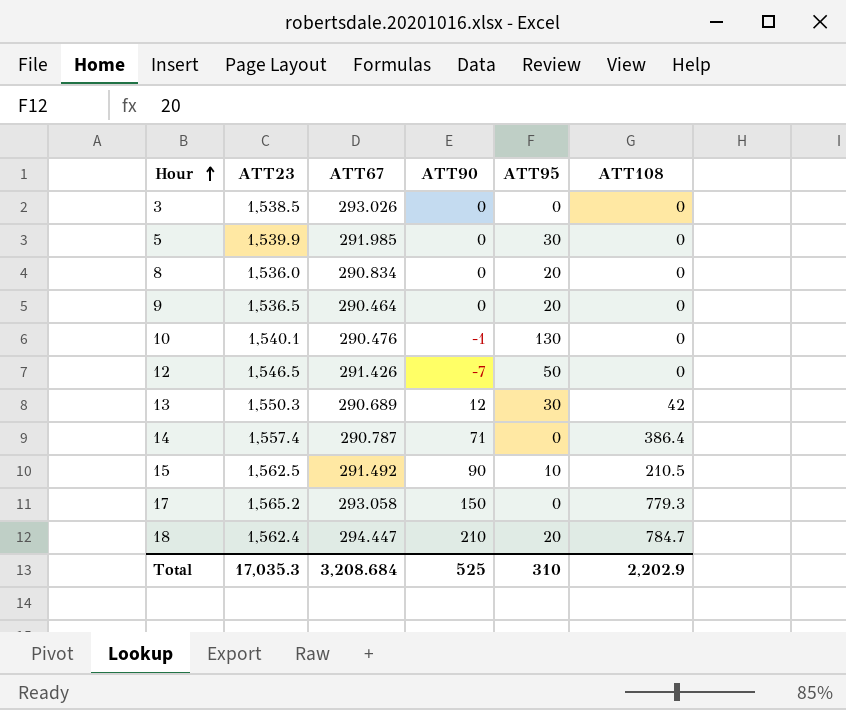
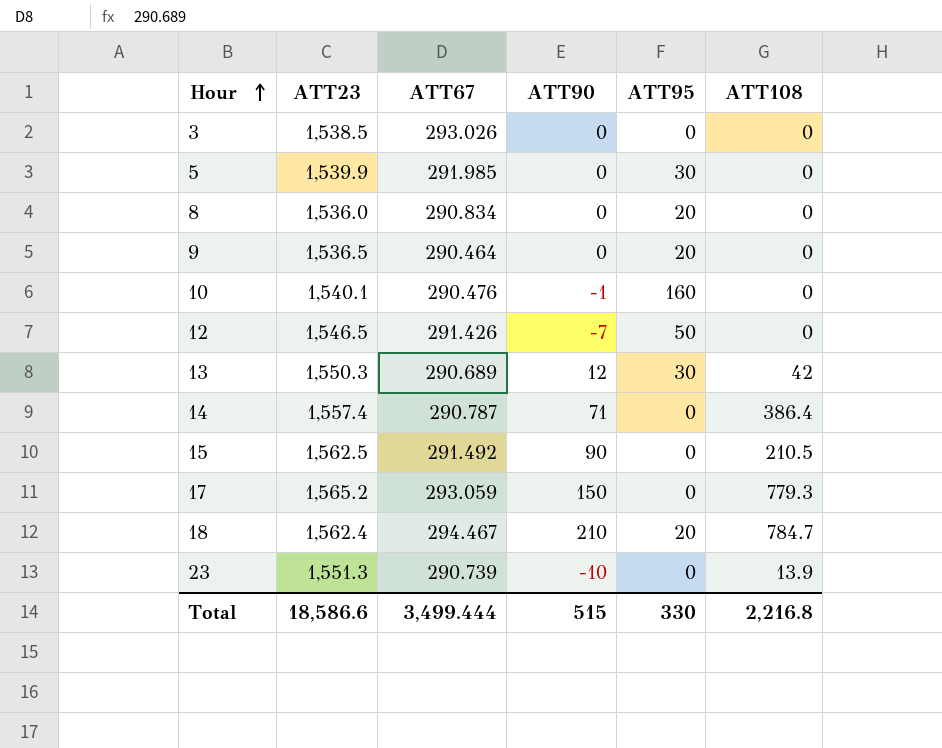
10 | ATT95: 130 -> 160
15 | ATT95: 10 -> 0
17 | ATT67: 293.058 -> 293.059
18 | ATT67: 294.447 -> 294.467
row 23: none -> 1,551.3 | 290.739 | -10 | 0 | 13.9
Total | ATT23: 17,035.3 -> 18,586.6
Total | ATT67: 3,208.684 -> 3,499.444
Total | ATT90: 525 -> 515
Total | ATT95: 310 -> 330
Total | ATT108: 2,202.9 -> 2,216.8

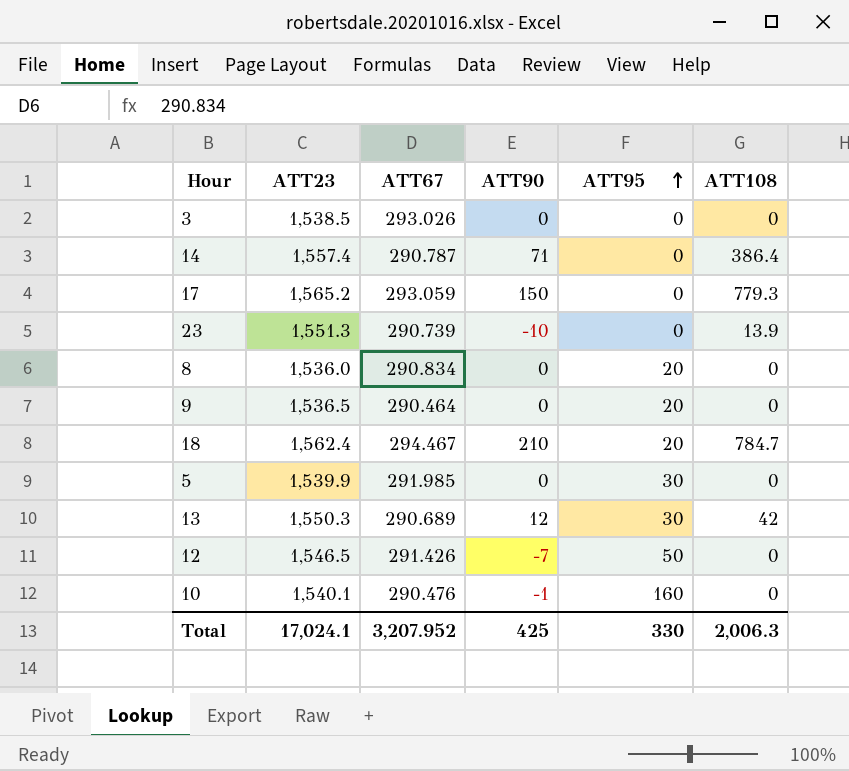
row order: Hour ascending -> ATT95 ascending
row 15: 1,562.5 | 291.492 | 90 | 0 | 210.5 -> none
Total | ATT23: 18,586.6 -> 17,024.1
Total | ATT67: 3,499.444 -> 3,207.952
Total | ATT90: 515 -> 425
Total | ATT108: 2,216.8 -> 2,006.3

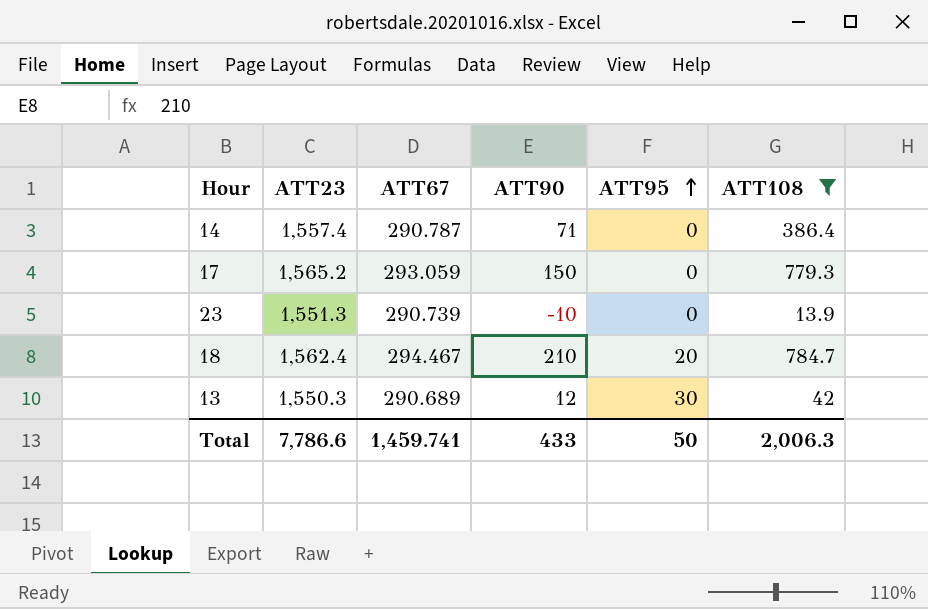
filter: none -> ATT108 != 0
Total | ATT23: 17,024.1 -> 7,786.6
Total | ATT67: 3,207.952 -> 1,459.741
Total | ATT90: 425 -> 433
Total | ATT95: 330 -> 50

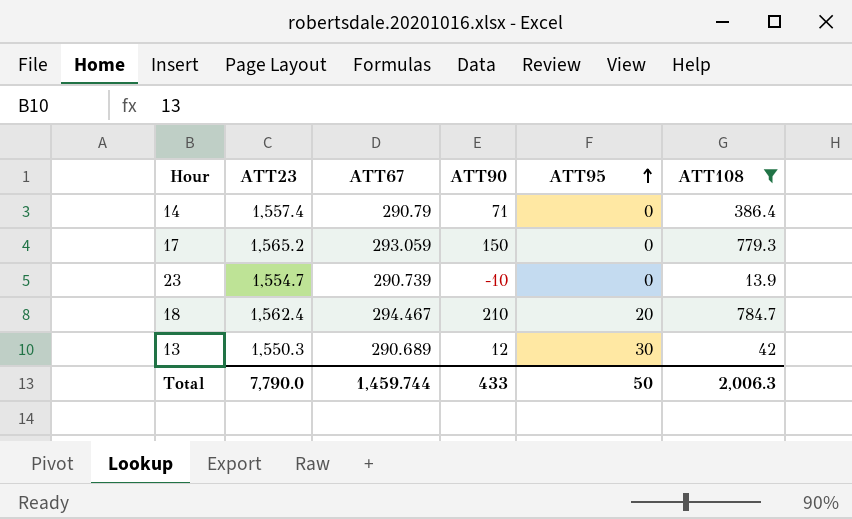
14 | ATT67: 290.787 -> 290.79
23 | ATT23: 1,551.3 -> 1,554.7
Total | ATT23: 7,786.6 -> 7,790.0
Total | ATT67: 1,459.741 -> 1,459.744

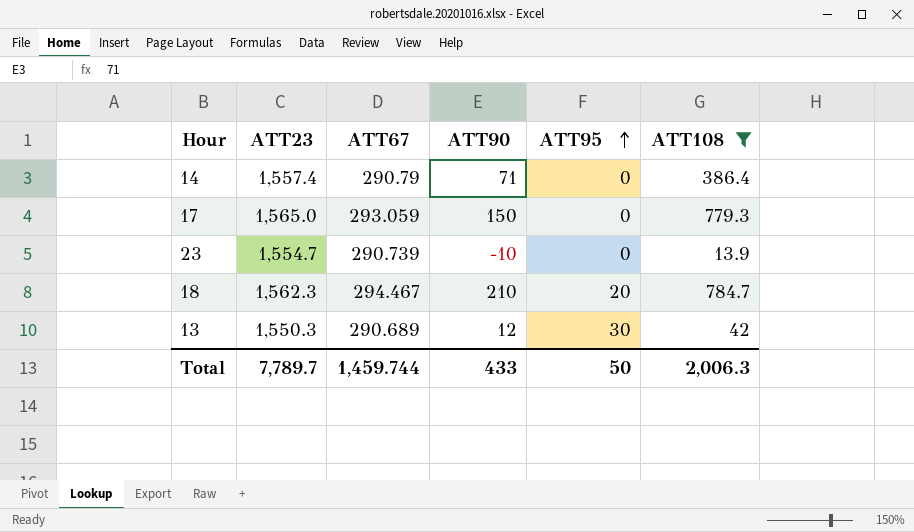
17 | ATT23: 1,565.2 -> 1,565.0
18 | ATT23: 1,562.4 -> 1,562.3
Total | ATT23: 7,790.0 -> 7,789.7

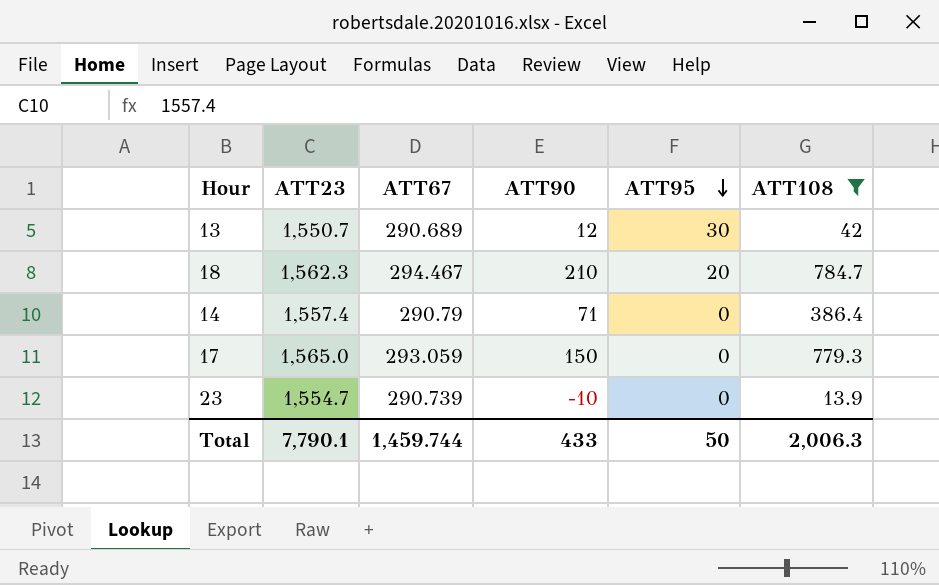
row order: ATT95 ascending -> ATT95 descending
13 | ATT23: 1,550.3 -> 1,550.7
Total | ATT23: 7,789.7 -> 7,790.1

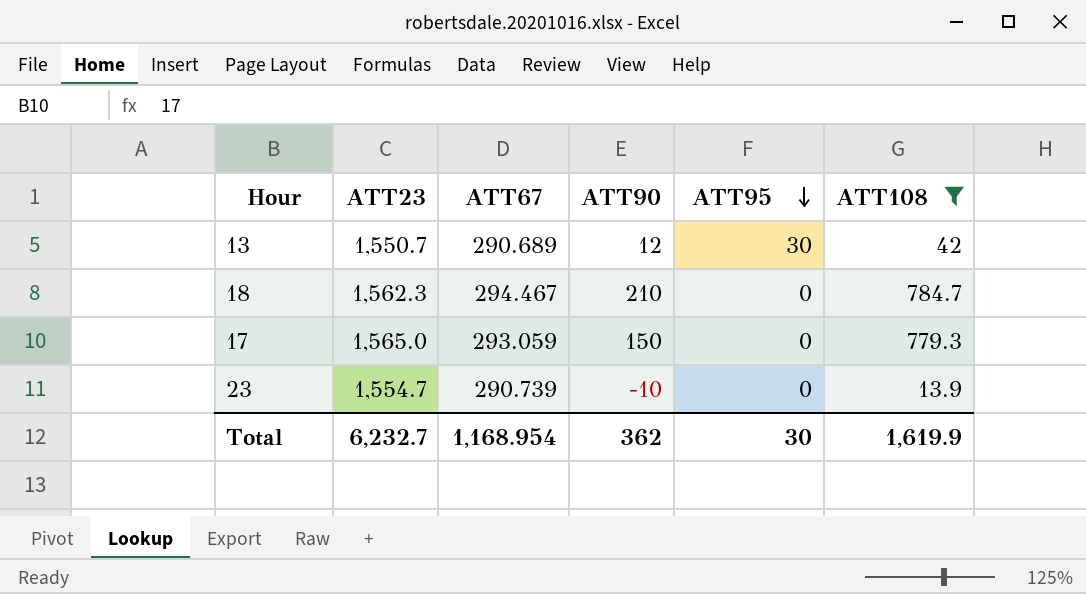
row 14: 1,557.4 | 290.79 | 71 | 0 | 386.4 -> none
18 | ATT95: 20 -> 0
Total | ATT23: 7,790.1 -> 6,232.7
Total | ATT67: 1,459.744 -> 1,168.954
Total | ATT90: 433 -> 362
Total | ATT95: 50 -> 30
Total | ATT108: 2,006.3 -> 1,619.9

